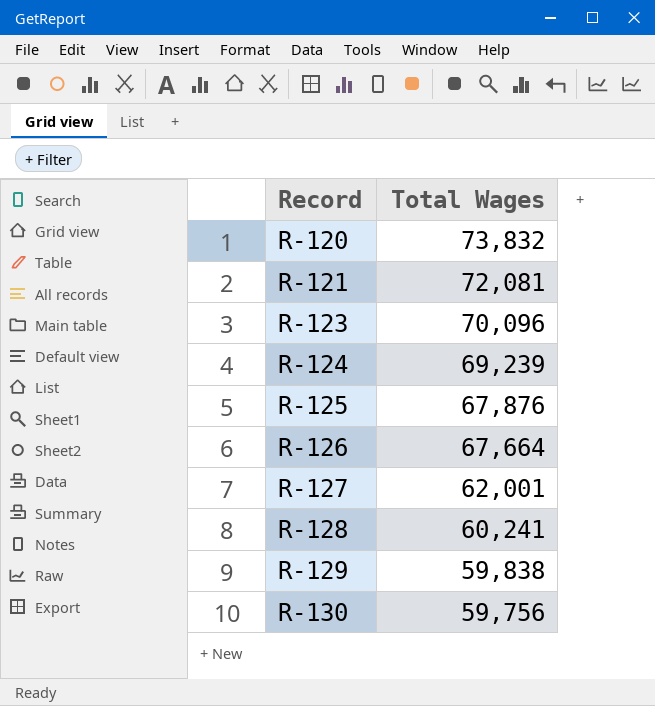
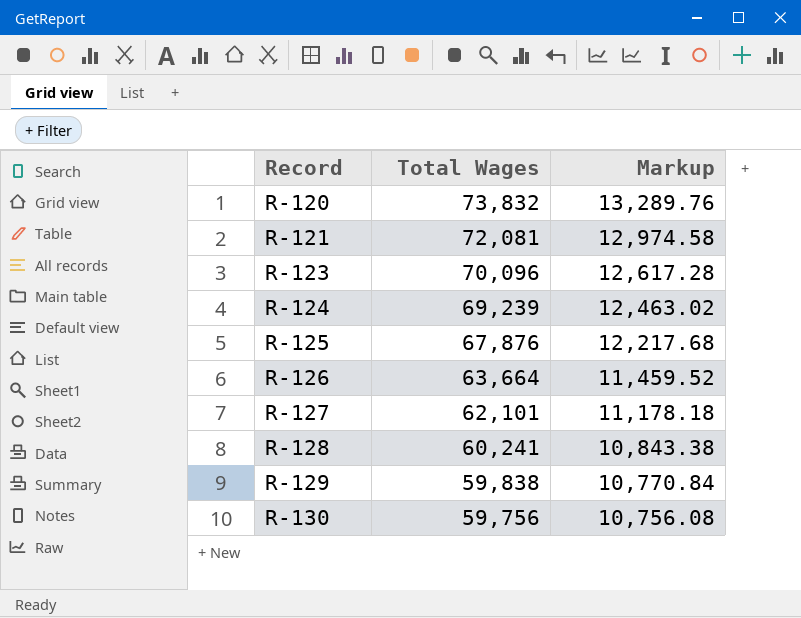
column Markup | formula: none -> [Total Wages] * 0.18
R-126 | Total Wages: 67,664 -> 63,664
R-127 | Total Wages: 62,001 -> 62,101

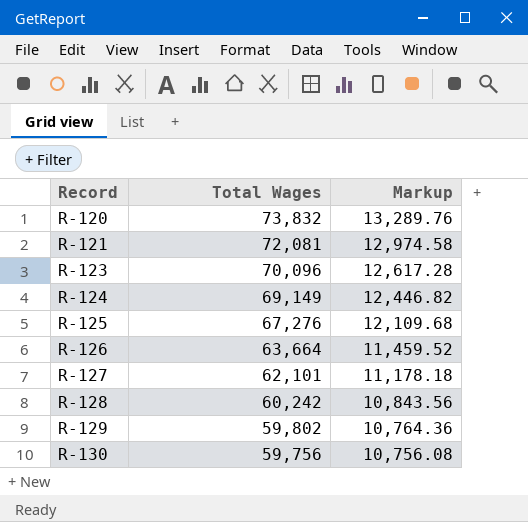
R-124 | Total Wages: 69,239 -> 69,149
R-124 | Markup: 12,463.02 -> 12,446.82
R-125 | Total Wages: 67,876 -> 67,276
R-125 | Markup: 12,217.68 -> 12,109.68
R-128 | Total Wages: 60,241 -> 60,242
R-128 | Markup: 10,843.38 -> 10,843.56
R-129 | Total Wages: 59,838 -> 59,802
R-129 | Markup: 10,770.84 -> 10,764.36

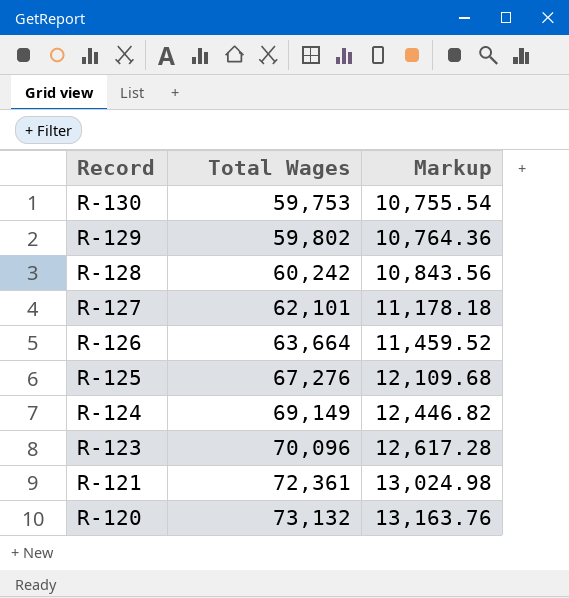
row order: Record ascending -> Record descending
R-130 | Total Wages: 59,756 -> 59,753
R-130 | Markup: 10,756.08 -> 10,755.54
R-121 | Total Wages: 72,081 -> 72,361
R-121 | Markup: 12,974.58 -> 13,024.98
R-120 | Total Wages: 73,832 -> 73,132
R-120 | Markup: 13,289.76 -> 13,163.76

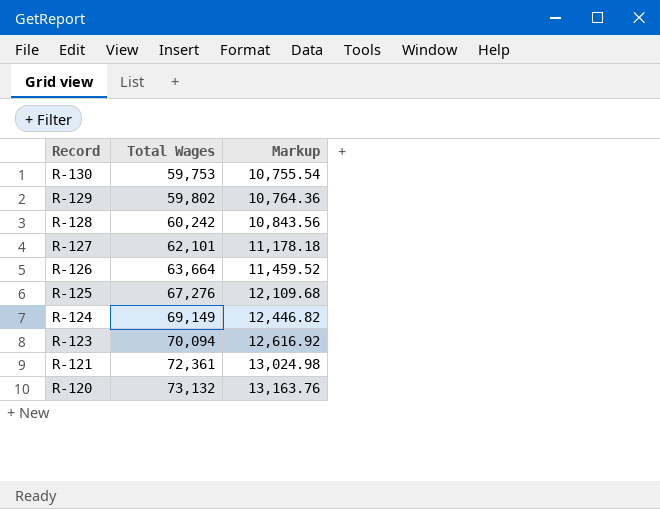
R-123 | Total Wages: 70,096 -> 70,094
R-123 | Markup: 12,617.28 -> 12,616.92

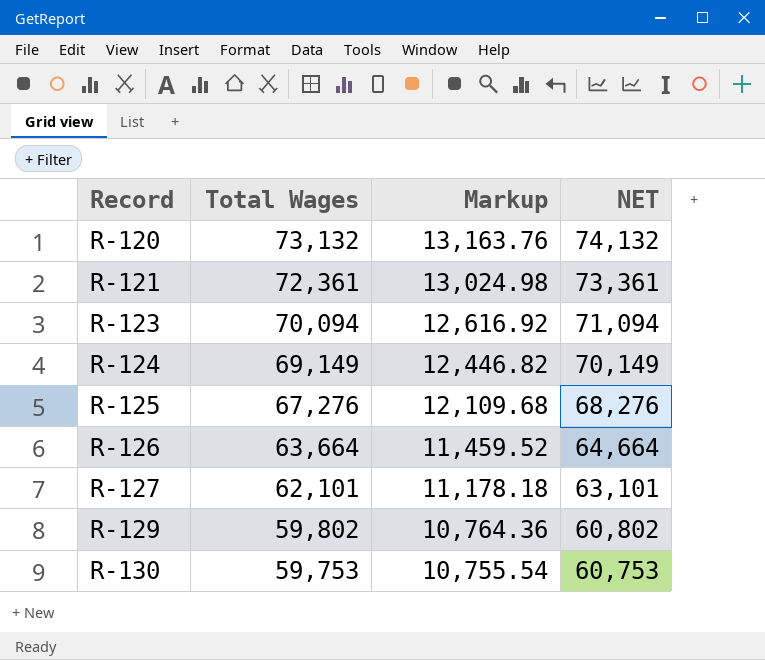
row order: Record descending -> Record ascending
column NET | formula: none -> [Total Wages] + 1000
row R-128: 60,242 | 10,843.56 -> none

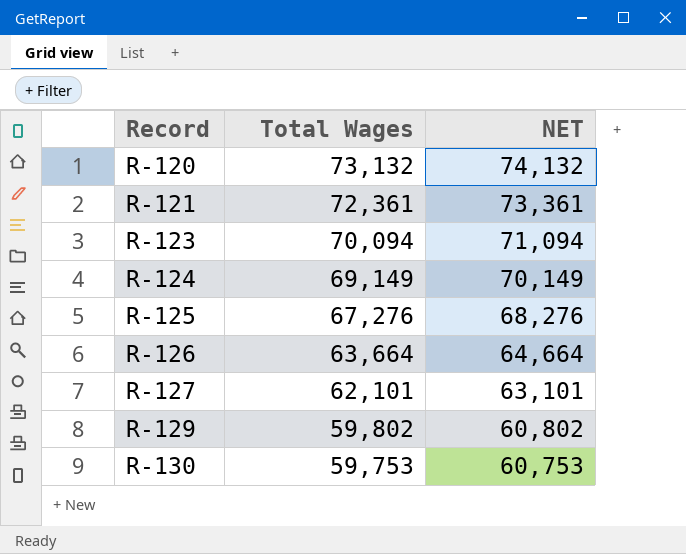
column Markup | formula: [Total Wages] * 0.18 -> none

